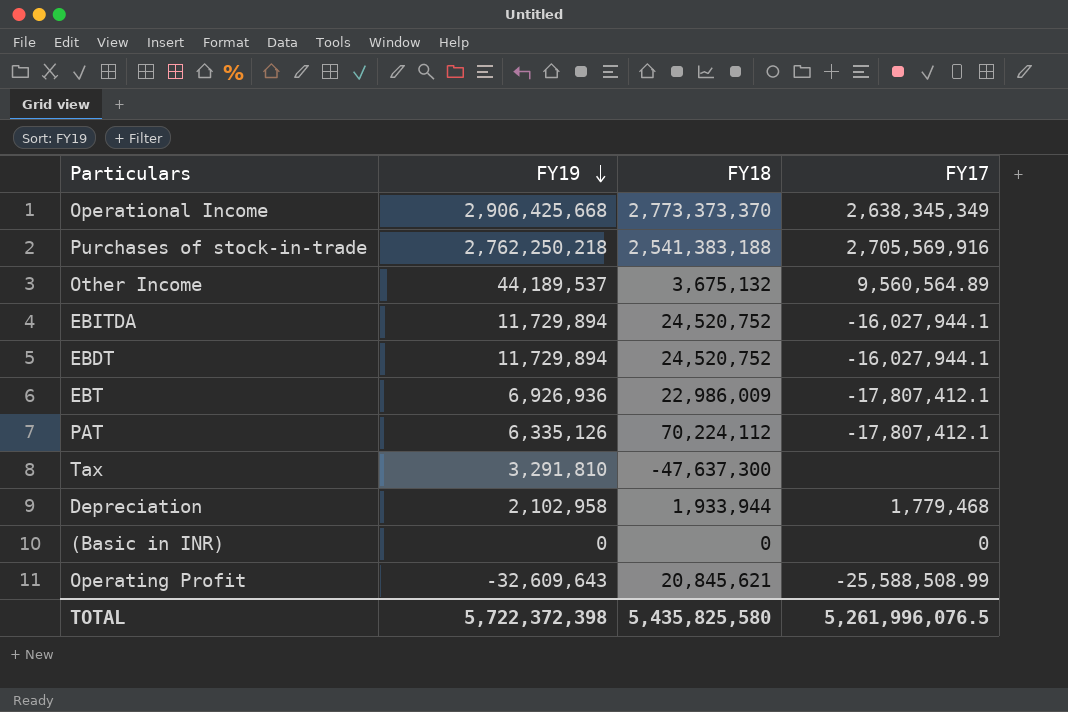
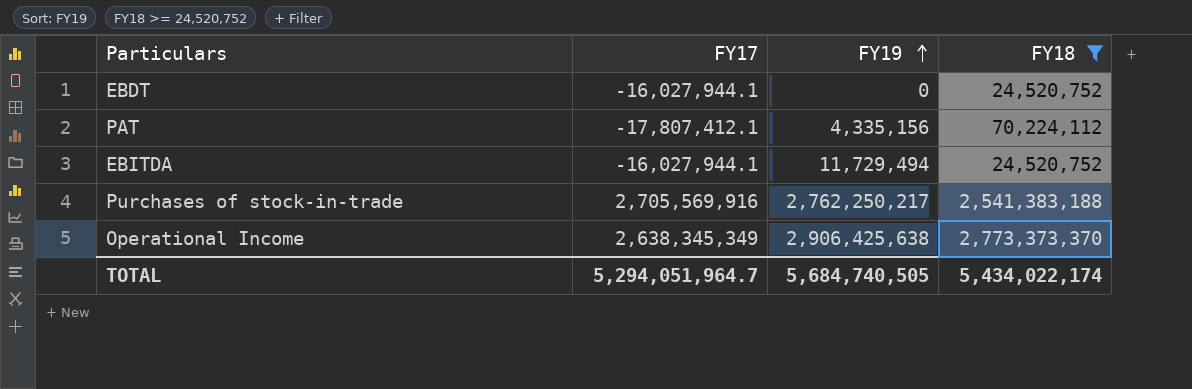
filter: none -> FY18 >= 24,520,752
row order: FY19 descending -> FY19 ascending
column FY17 | position: 4 -> 2
EBDT | FY19: 11,729,894 -> 0
PAT | FY19: 6,335,126 -> 4,335,156
EBITDA | FY19: 11,729,894 -> 11,729,494
Purchases of stock-in-trade | FY19: 2,762,250,218 -> 2,762,250,217
Operational Income | FY19: 2,906,425,668 -> 2,906,425,638
TOTAL | FY17: 5,261,996,076.5 -> 5,294,051,964.7
TOTAL | FY19: 5,722,372,398 -> 5,684,740,505
TOTAL | FY18: 5,435,825,580 -> 5,434,022,174

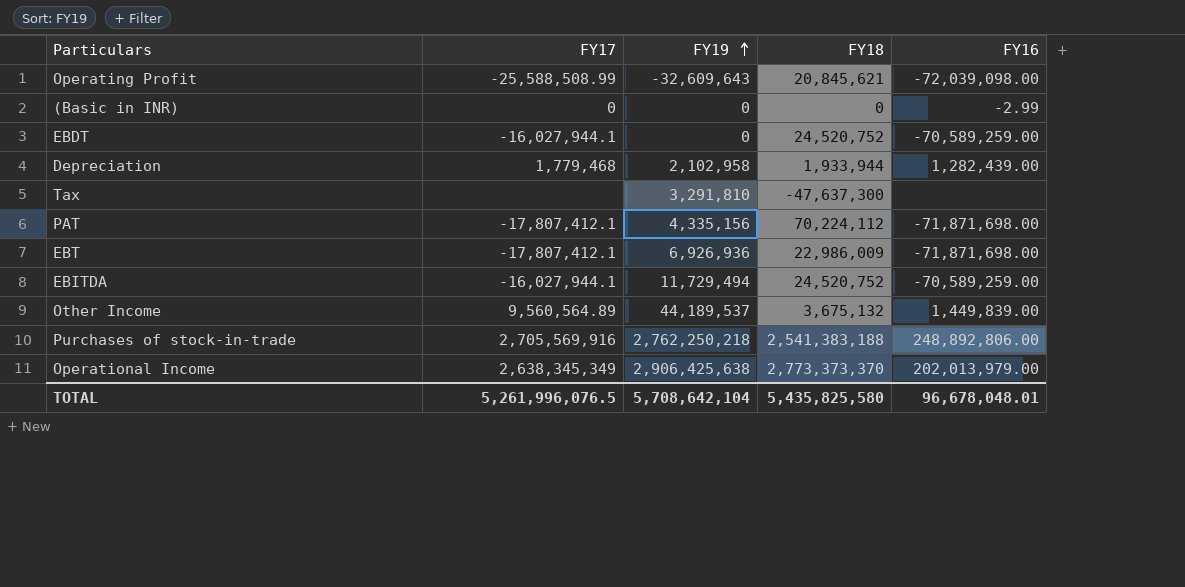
filter: FY18 >= 24,520,752 -> none
column FY16 | position: none -> 5
Purchases of stock-in-trade | FY19: 2,762,250,217 -> 2,762,250,218
TOTAL | FY17: 5,294,051,964.7 -> 5,261,996,076.5
TOTAL | FY19: 5,684,740,505 -> 5,708,642,104
TOTAL | FY18: 5,434,022,174 -> 5,435,825,580

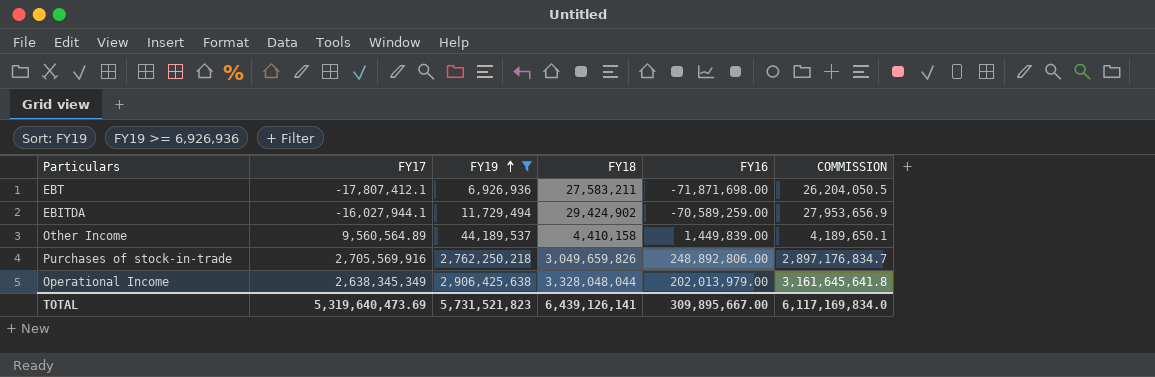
filter: none -> FY19 >= 6,926,936
column COMMISSION | formula: none -> [FY18] * 0.95
EBT | FY18: 22,986,009 -> 27,583,211
EBITDA | FY18: 24,520,752 -> 29,424,902
Other Income | FY18: 3,675,132 -> 4,410,158
Purchases of stock-in-trade | FY18: 2,541,383,188 -> 3,049,659,826
Operational Income | FY18: 2,773,373,370 -> 3,328,048,044
TOTAL | FY17: 5,261,996,076.5 -> 5,319,640,473.69
TOTAL | FY19: 5,708,642,104 -> 5,731,521,823
TOTAL | FY18: 5,435,825,580 -> 6,439,126,141
TOTAL | FY16: 96,678,048.01 -> 309,895,667.00

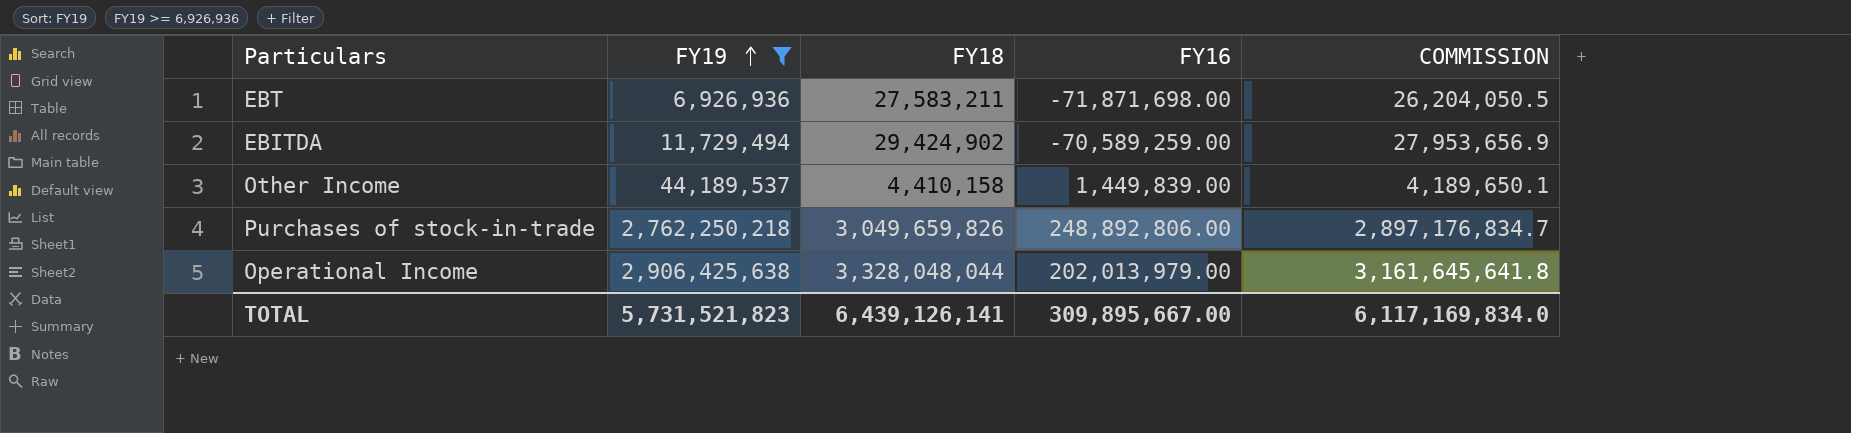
column FY17 | position: 2 -> none

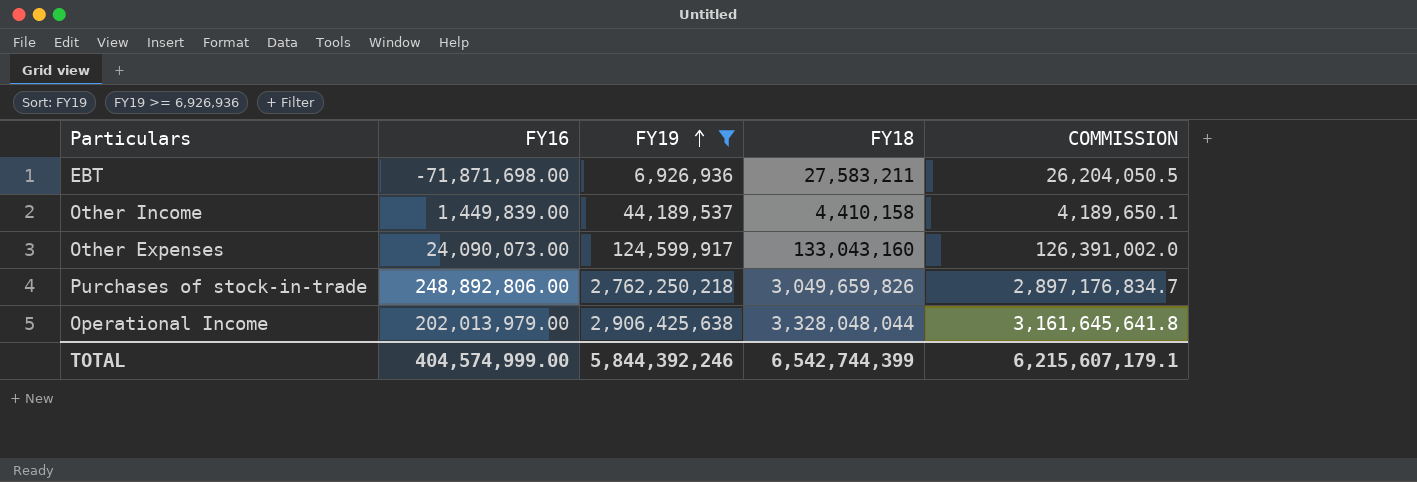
column FY16 | position: 4 -> 2
row EBITDA: 11,729,494 | 29,424,902 | -70,589,259.00 | 27,953,656.9 -> none
row Other Expenses: none -> 24,090,073.00 | 124,599,917 | 133,043,160 | 126,391,002.0
TOTAL | FY16: 309,895,667.00 -> 404,574,999.00
TOTAL | FY19: 5,731,521,823 -> 5,844,392,246
TOTAL | FY18: 6,439,126,141 -> 6,542,744,399
TOTAL | COMMISSION: 6,117,169,834.0 -> 6,215,607,179.1

